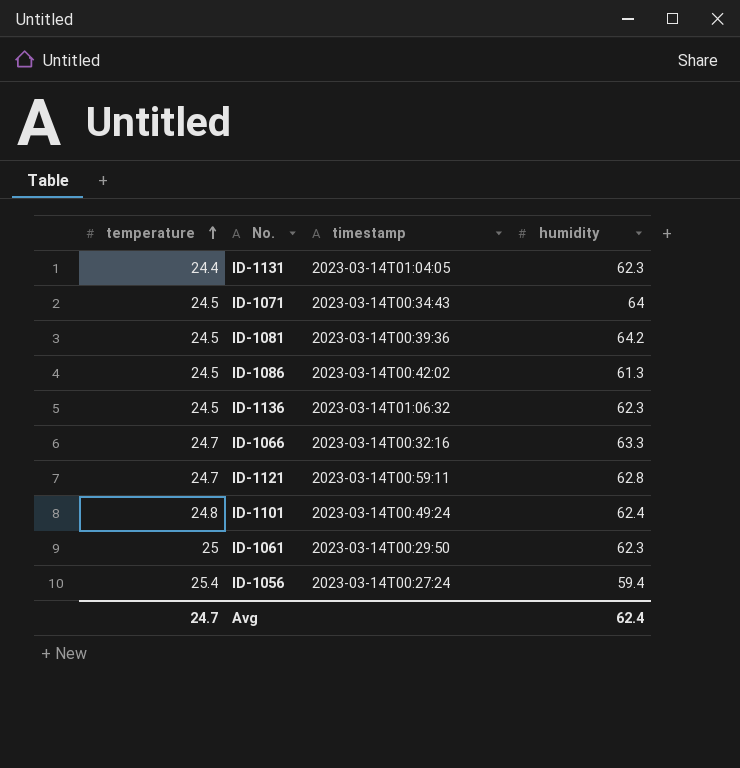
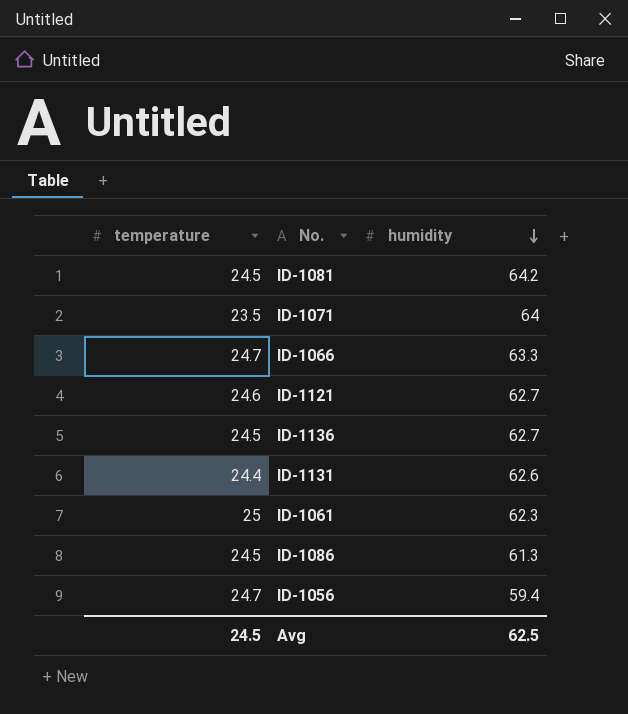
row order: temperature ascending -> humidity descending
column timestamp | position: 3 -> none
row ID-1101: 24.8 | 2023-03-14T00:49:24 | 62.4 -> none
ID-1071 | temperature: 24.5 -> 23.5
ID-1121 | temperature: 24.7 -> 24.6
ID-1121 | humidity: 62.8 -> 62.7
ID-1136 | humidity: 62.3 -> 62.7
ID-1131 | humidity: 62.3 -> 62.6
ID-1056 | temperature: 25.4 -> 24.7
Avg | temperature: 24.7 -> 24.5
Avg | humidity: 62.4 -> 62.5

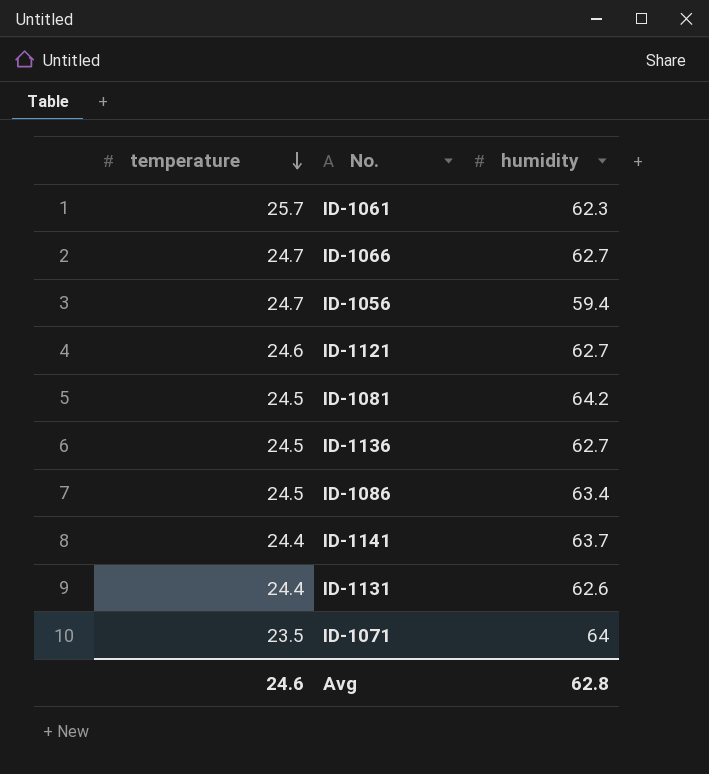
row order: humidity descending -> temperature descending
ID-1061 | temperature: 25 -> 25.7
ID-1066 | humidity: 63.3 -> 62.7
ID-1086 | humidity: 61.3 -> 63.4
row ID-1141: none -> 24.4 | 63.7
Avg | temperature: 24.5 -> 24.6
Avg | humidity: 62.5 -> 62.8

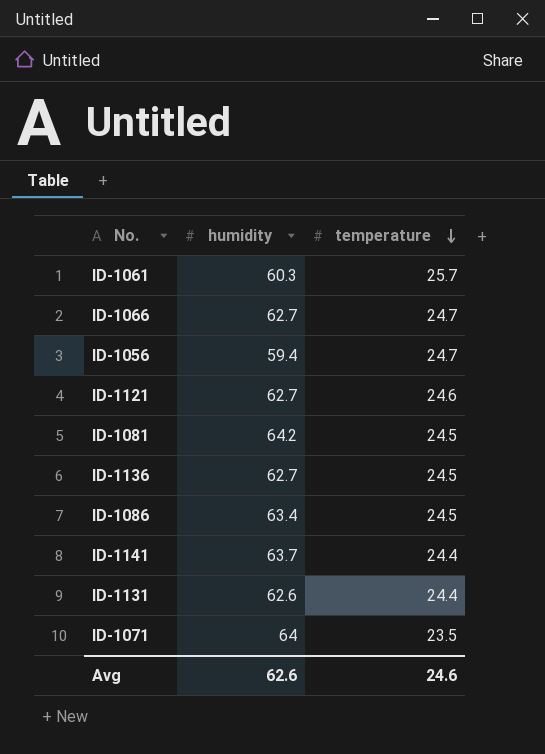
column temperature | position: 1 -> 3
ID-1061 | humidity: 62.3 -> 60.3
Avg | humidity: 62.8 -> 62.6

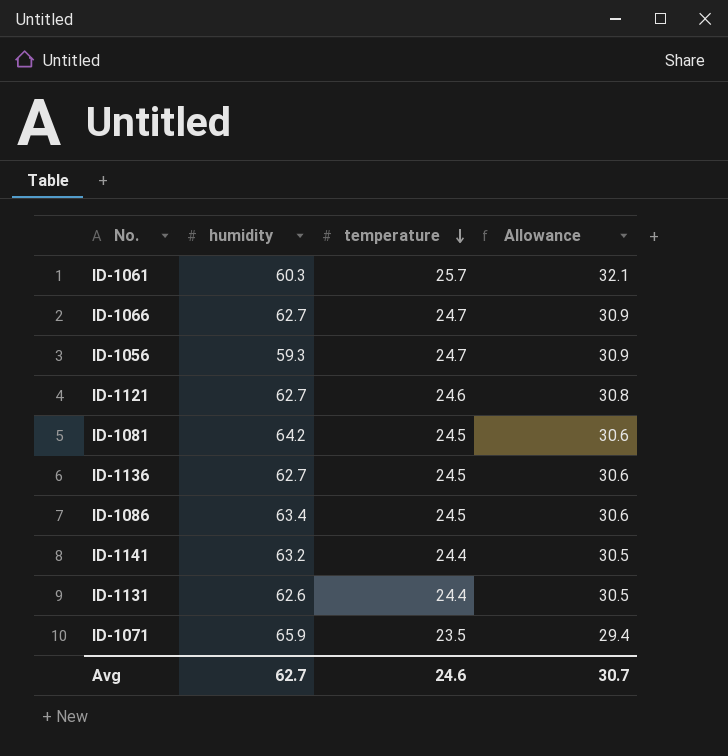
column Allowance | formula: none -> [temperature] * 1.25
ID-1056 | humidity: 59.4 -> 59.3
ID-1141 | humidity: 63.7 -> 63.2
ID-1071 | humidity: 64 -> 65.9
Avg | humidity: 62.6 -> 62.7

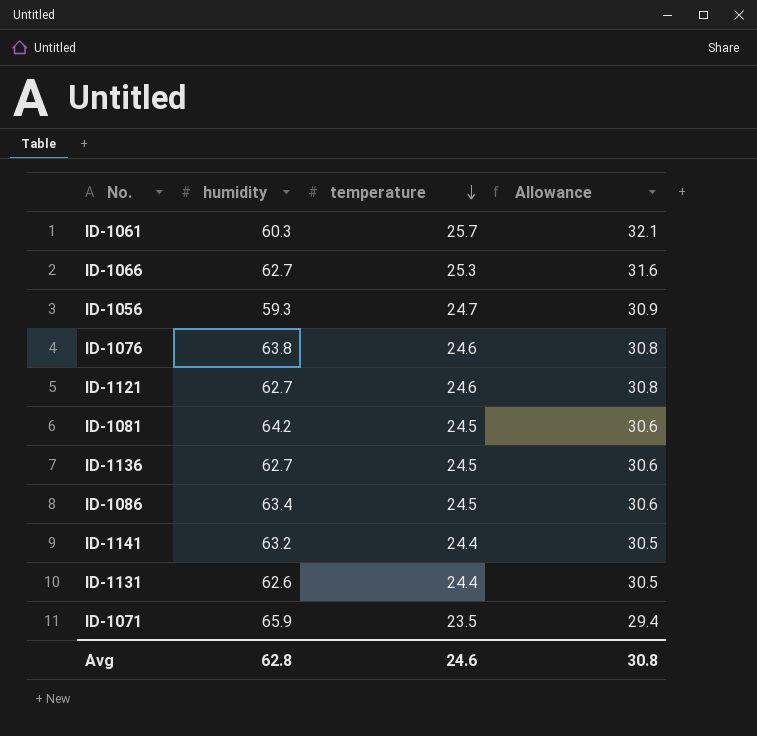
ID-1066 | temperature: 24.7 -> 25.3
ID-1066 | Allowance: 30.9 -> 31.6
row ID-1076: none -> 63.8 | 24.6 | 30.8
Avg | humidity: 62.7 -> 62.8
Avg | Allowance: 30.7 -> 30.8

